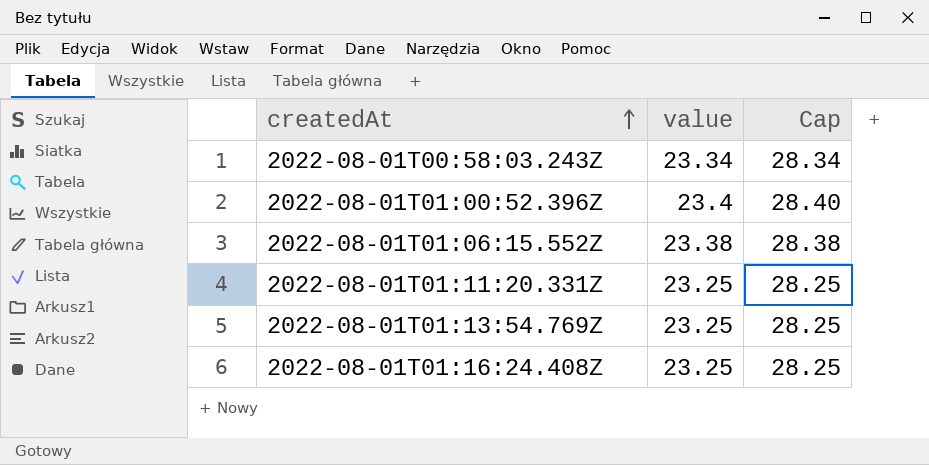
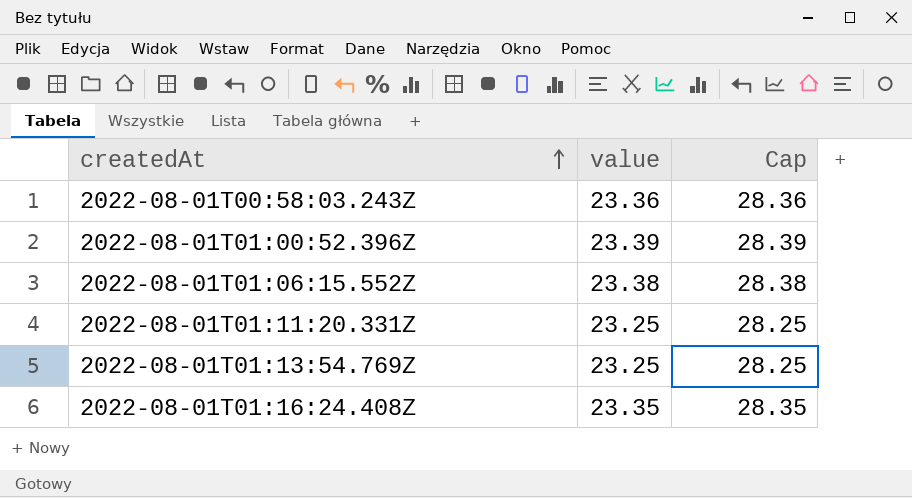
2022-08-01T00:58:03.243Z | value: 23.34 -> 23.36
2022-08-01T00:58:03.243Z | Cap: 28.34 -> 28.36
2022-08-01T01:00:52.396Z | value: 23.4 -> 23.39
2022-08-01T01:00:52.396Z | Cap: 28.40 -> 28.39
2022-08-01T01:16:24.408Z | value: 23.25 -> 23.35
2022-08-01T01:16:24.408Z | Cap: 28.25 -> 28.35

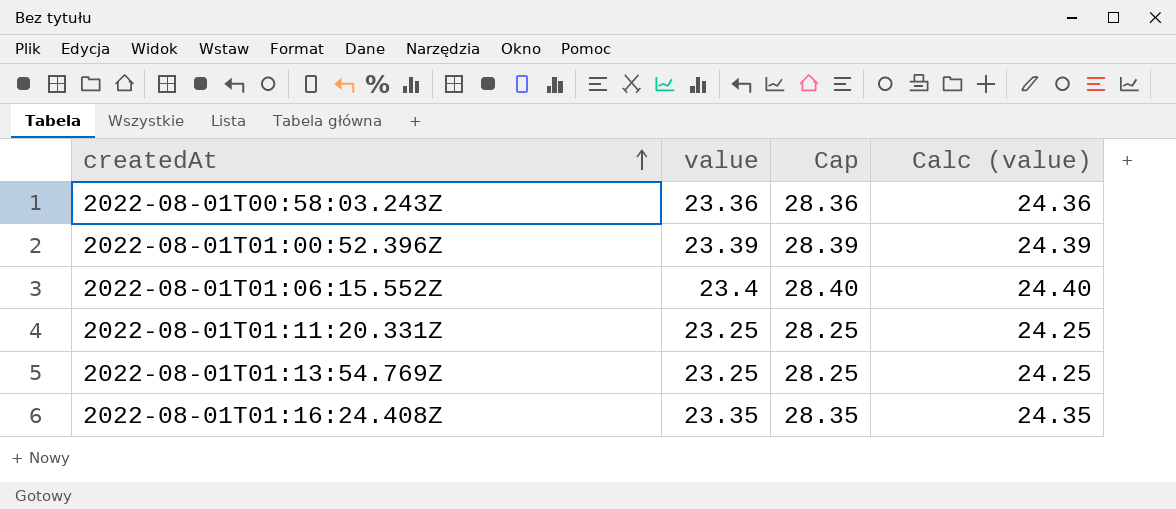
column Calc (value) | formula: none -> [value] + 1
2022-08-01T01:06:15.552Z | value: 23.38 -> 23.4
2022-08-01T01:06:15.552Z | Cap: 28.38 -> 28.40

